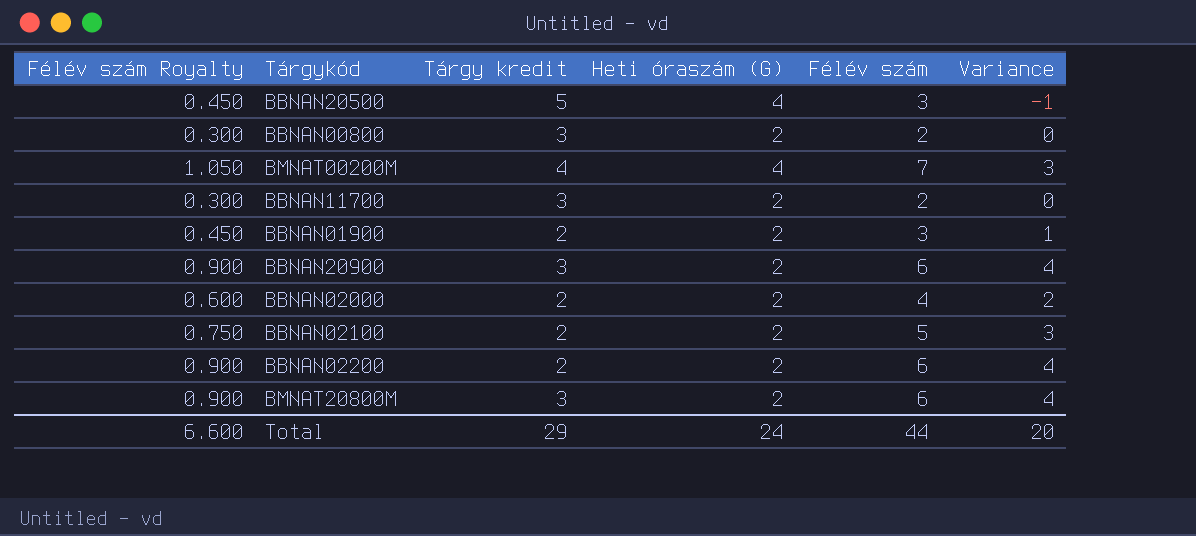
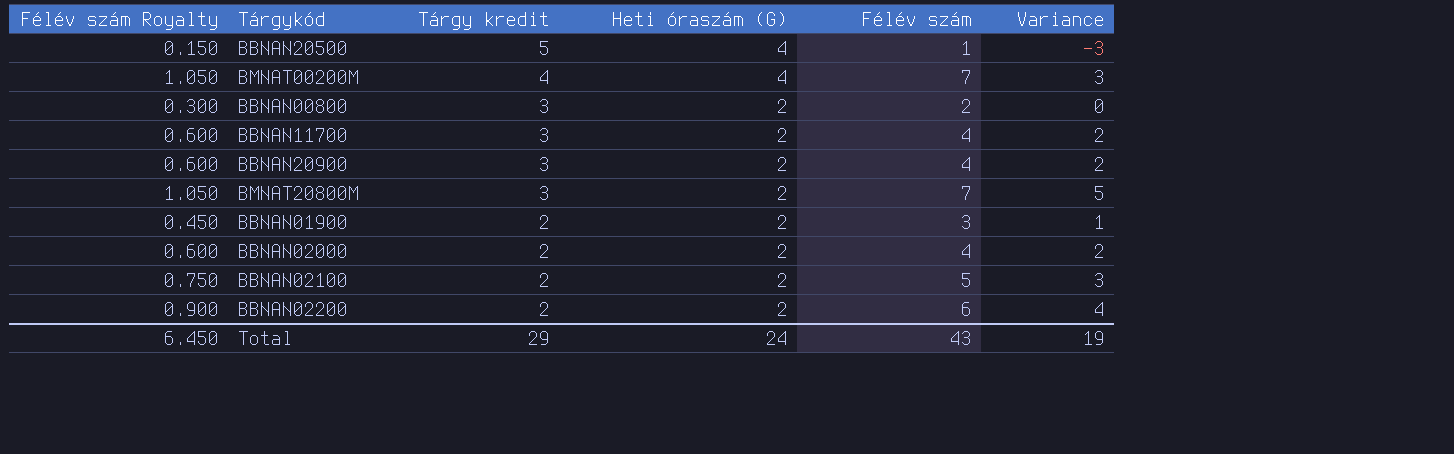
row order: none -> Tárgy kredit descending
BBNAN20500 | Félév szám Royalty: 0.450 -> 0.150
BBNAN20500 | Félév szám: 3 -> 1
BBNAN20500 | Variance: -1 -> -3
BBNAN11700 | Félév szám Royalty: 0.300 -> 0.600
BBNAN11700 | Félév szám: 2 -> 4
BBNAN11700 | Variance: 0 -> 2
BBNAN20900 | Félév szám Royalty: 0.900 -> 0.600
BBNAN20900 | Félév szám: 6 -> 4
BBNAN20900 | Variance: 4 -> 2
BMNAT20800M | Félév szám Royalty: 0.900 -> 1.050
BMNAT20800M | Félév szám: 6 -> 7
BMNAT20800M | Variance: 4 -> 5
Total | Félév szám Royalty: 6.600 -> 6.450
Total | Félév szám: 44 -> 43
Total | Variance: 20 -> 19

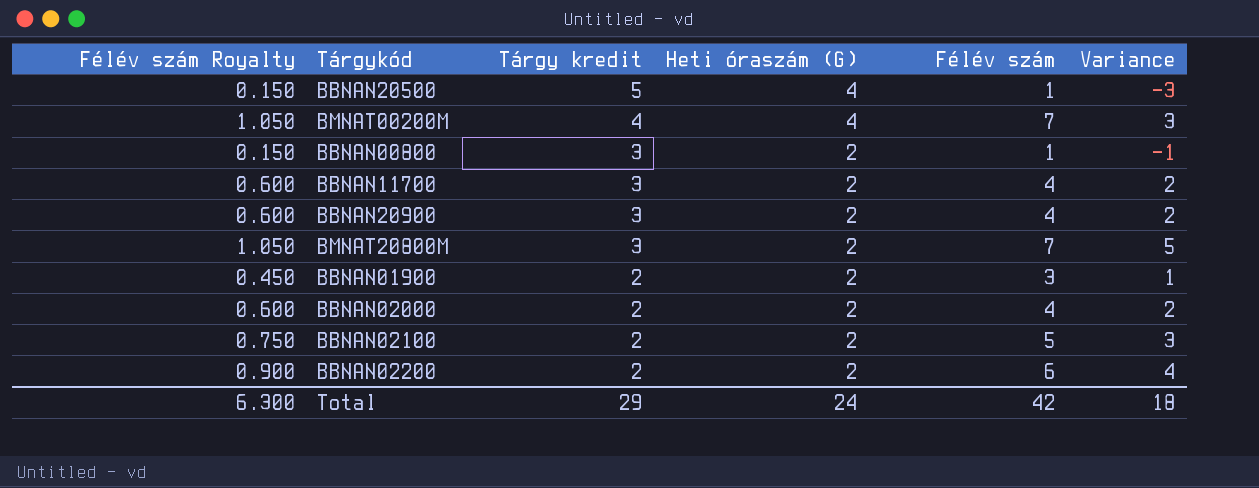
BBNAN00800 | Félév szám Royalty: 0.300 -> 0.150
BBNAN00800 | Félév szám: 2 -> 1
BBNAN00800 | Variance: 0 -> -1
Total | Félév szám Royalty: 6.450 -> 6.300
Total | Félév szám: 43 -> 42
Total | Variance: 19 -> 18

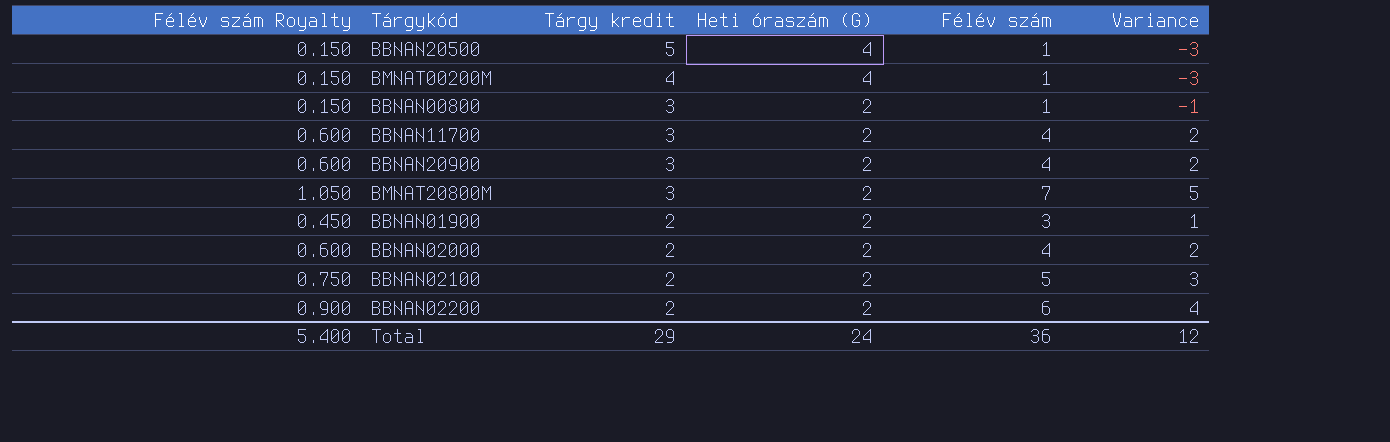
BMNAT00200M | Félév szám Royalty: 1.050 -> 0.150
BMNAT00200M | Félév szám: 7 -> 1
BMNAT00200M | Variance: 3 -> -3
Total | Félév szám Royalty: 6.300 -> 5.400
Total | Félév szám: 42 -> 36
Total | Variance: 18 -> 12

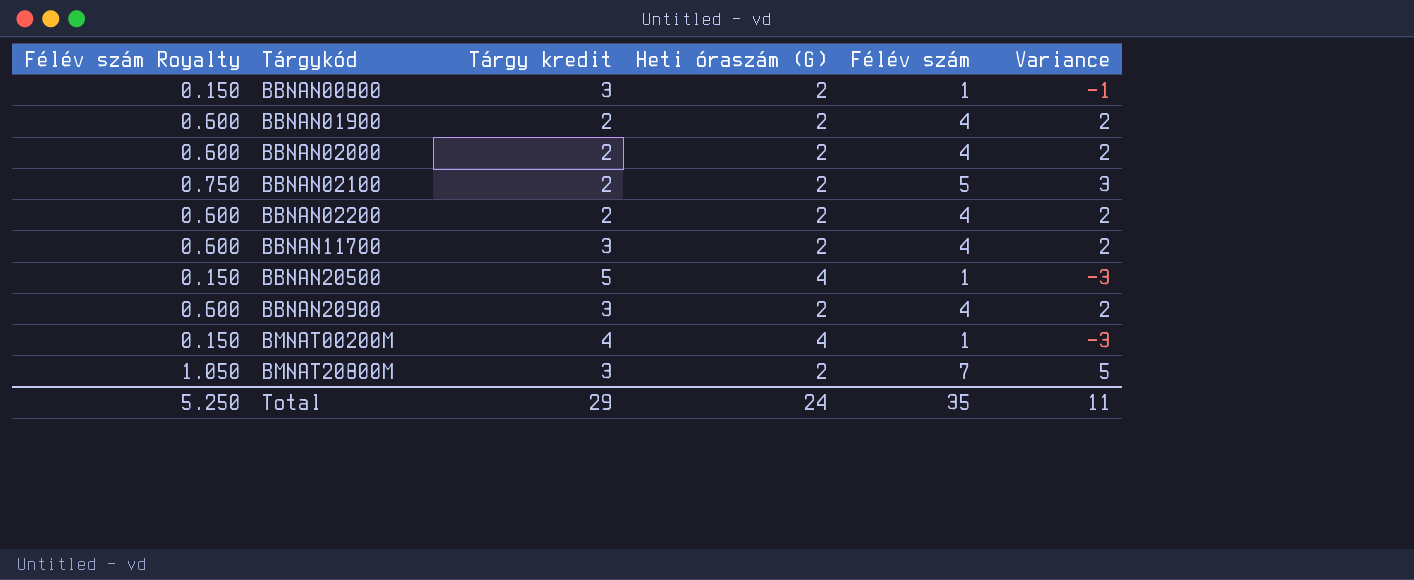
row order: Tárgy kredit descending -> Tárgykód ascending
BBNAN01900 | Félév szám Royalty: 0.450 -> 0.600
BBNAN01900 | Félév szám: 3 -> 4
BBNAN01900 | Variance: 1 -> 2
BBNAN02200 | Félév szám Royalty: 0.900 -> 0.600
BBNAN02200 | Félév szám: 6 -> 4
BBNAN02200 | Variance: 4 -> 2
Total | Félév szám Royalty: 5.400 -> 5.250
Total | Félév szám: 36 -> 35
Total | Variance: 12 -> 11

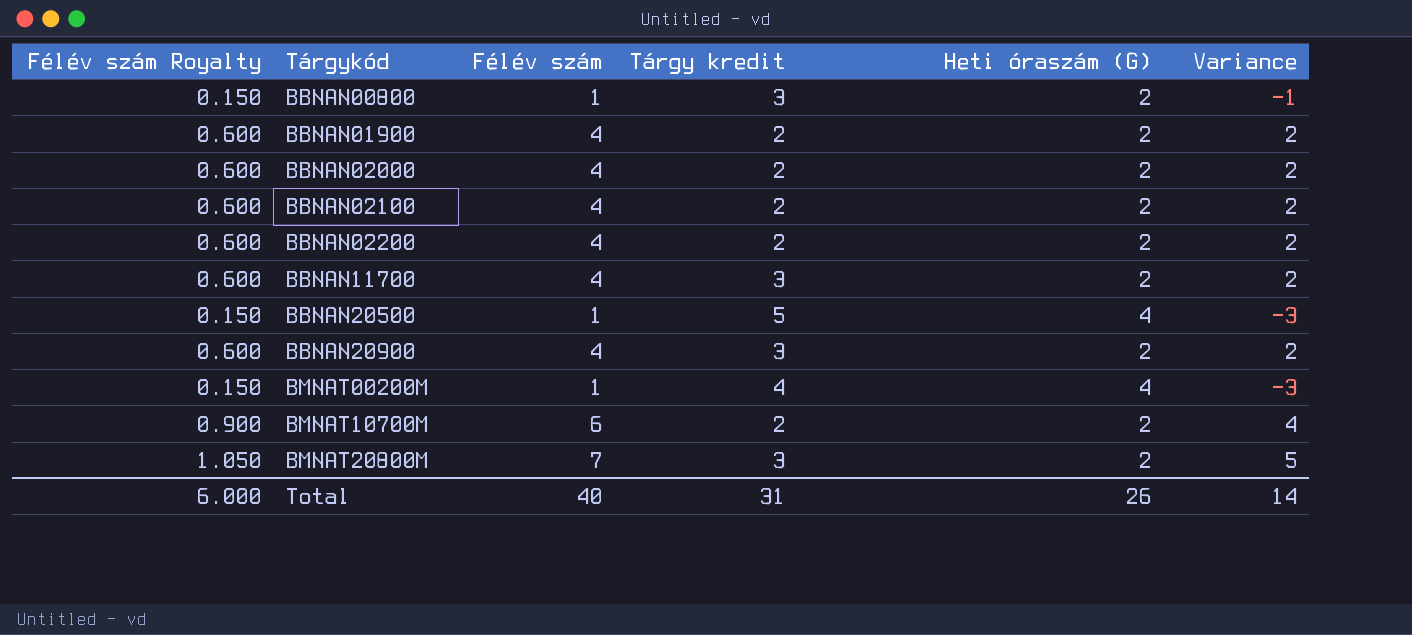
column Félév szám | position: 5 -> 3
BBNAN02100 | Félév szám Royalty: 0.750 -> 0.600
BBNAN02100 | Félév szám: 5 -> 4
BBNAN02100 | Variance: 3 -> 2
row BMNAT10700M: none -> 0.900 | 6 | 2 | 2 | 4
Total | Félév szám Royalty: 5.250 -> 6.000
Total | Félév szám: 35 -> 40
Total | Tárgy kredit: 29 -> 31
Total | Heti óraszám (G): 24 -> 26
Total | Variance: 11 -> 14

